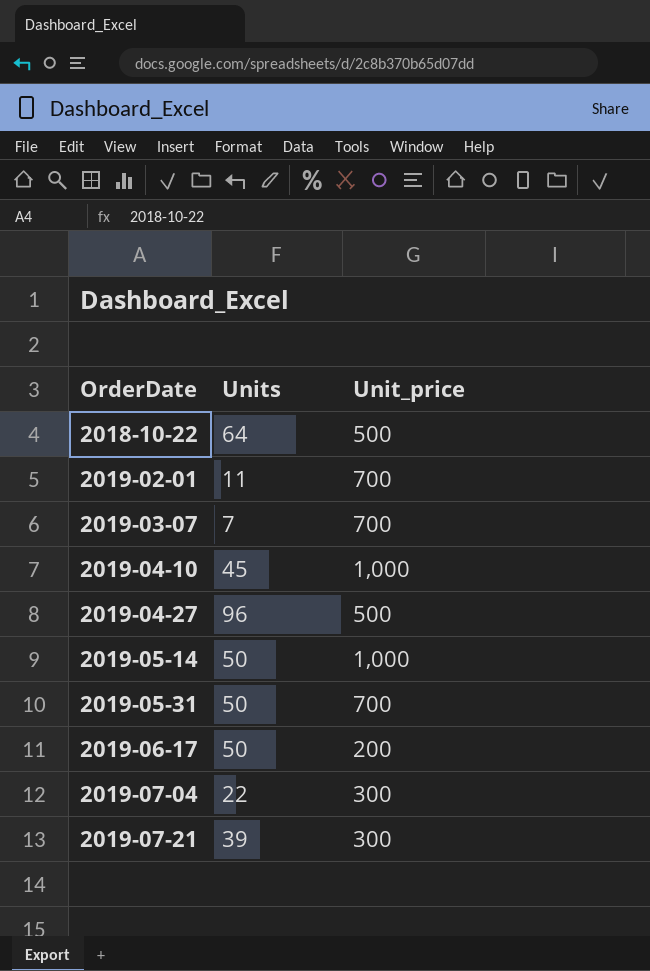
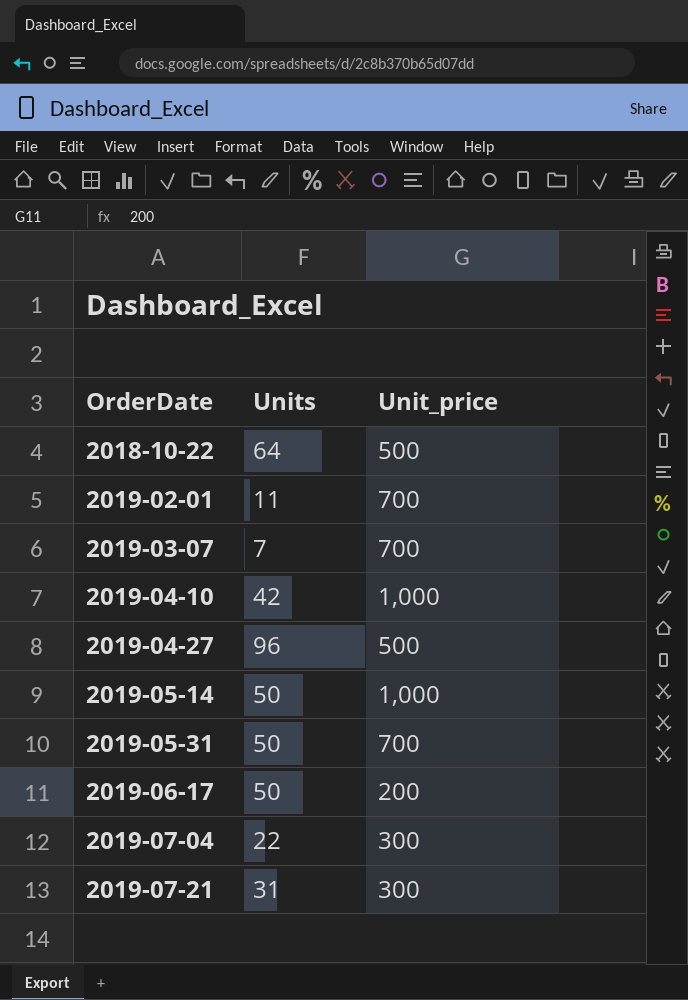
2019-04-10 | Units: 45 -> 42
2019-07-21 | Units: 39 -> 31

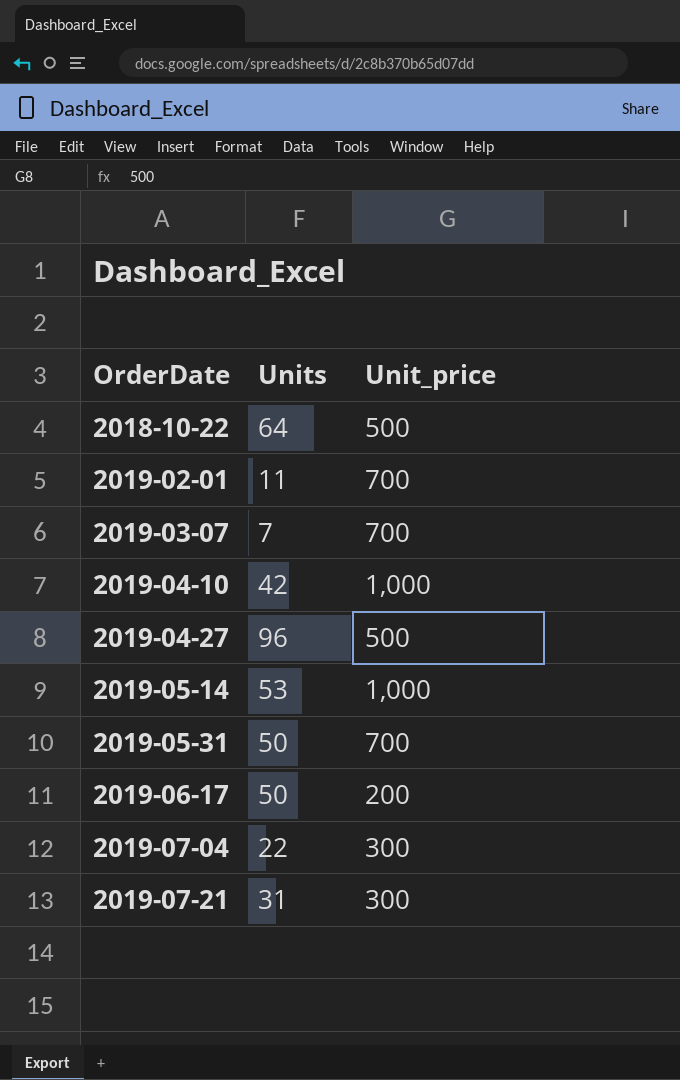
2019-05-14 | Units: 50 -> 53

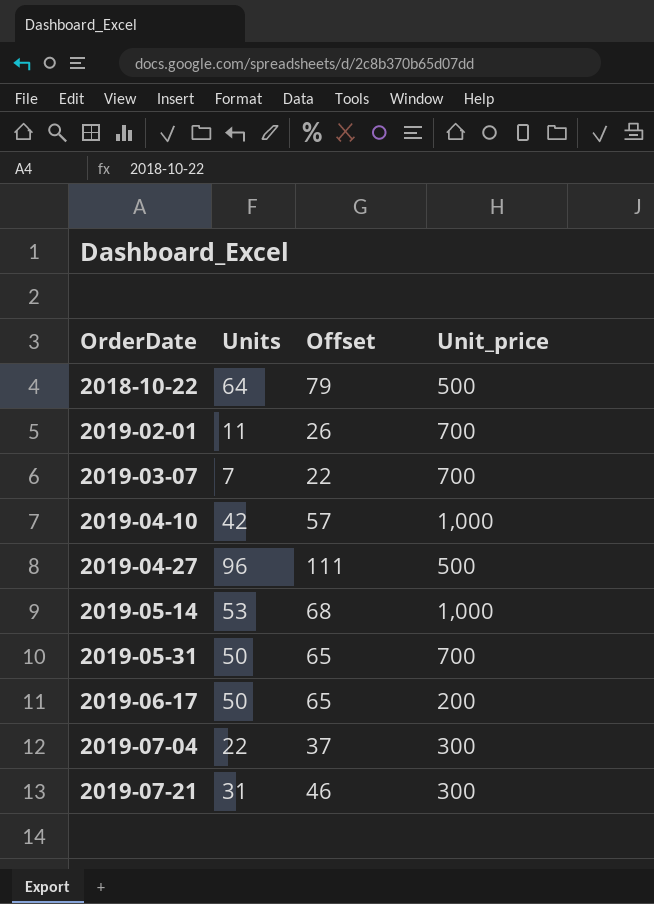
column Offset | formula: none -> [Units] + 15

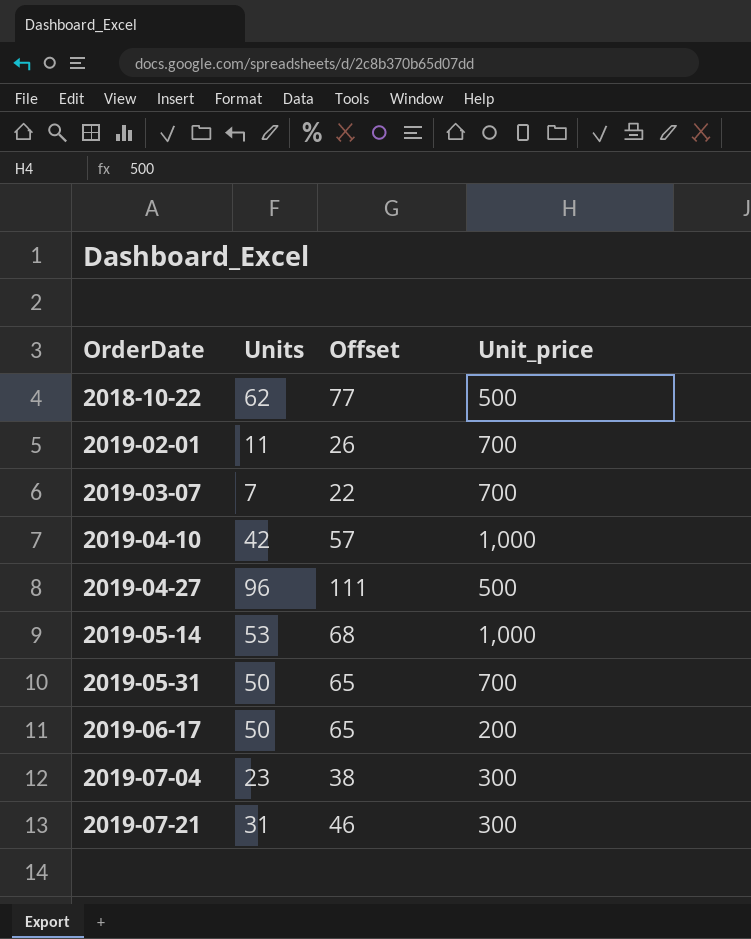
2018-10-22 | Units: 64 -> 62
2018-10-22 | Offset: 79 -> 77
2019-07-04 | Units: 22 -> 23
2019-07-04 | Offset: 37 -> 38

